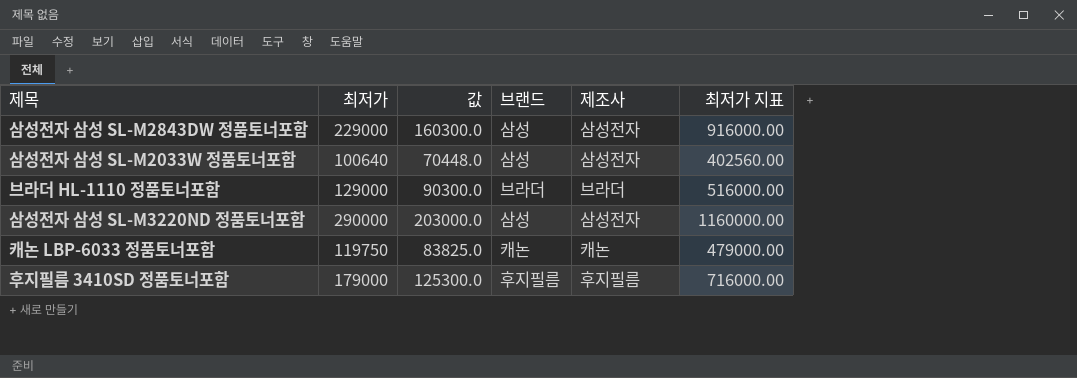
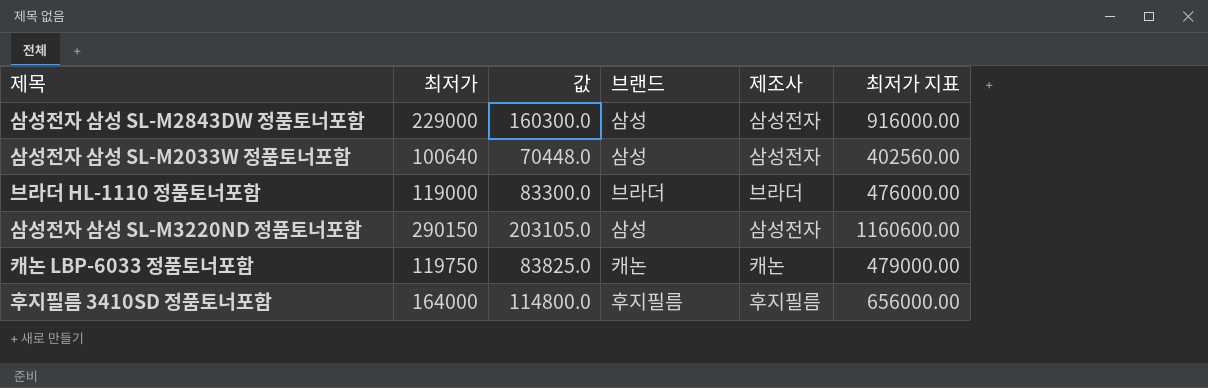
브라더 HL-1110 정품토너포함 | 최저가: 129000 -> 119000
브라더 HL-1110 정품토너포함 | 값: 90300.0 -> 83300.0
브라더 HL-1110 정품토너포함 | 최저가 지표: 516000.00 -> 476000.00
삼성전자 삼성 SL-M3220ND 정품토너포함 | 최저가: 290000 -> 290150
삼성전자 삼성 SL-M3220ND 정품토너포함 | 값: 203000.0 -> 203105.0
삼성전자 삼성 SL-M3220ND 정품토너포함 | 최저가 지표: 1160000.00 -> 1160600.00
후지필름 3410SD 정품토너포함 | 최저가: 179000 -> 164000
후지필름 3410SD 정품토너포함 | 값: 125300.0 -> 114800.0
후지필름 3410SD 정품토너포함 | 최저가 지표: 716000.00 -> 656000.00

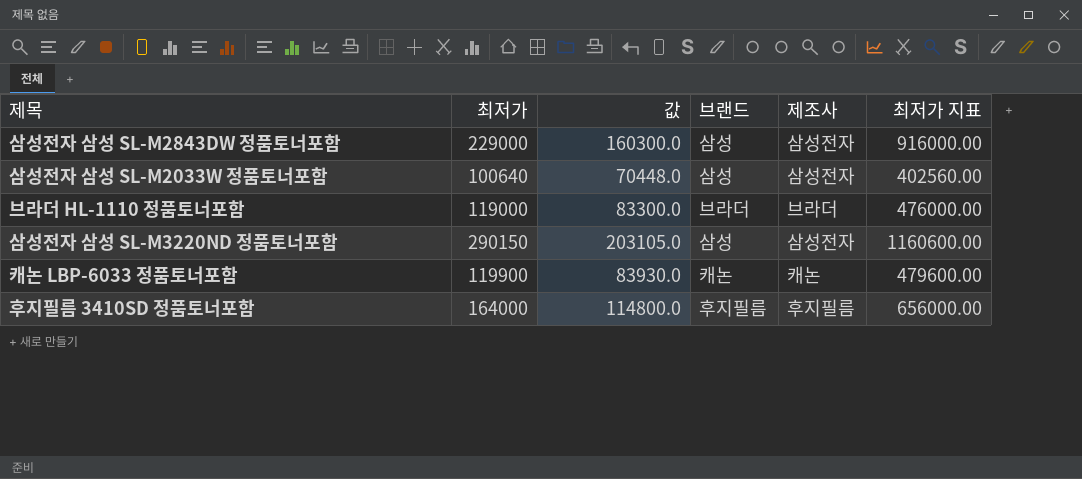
캐논 LBP-6033 정품토너포함 | 최저가: 119750 -> 119900
캐논 LBP-6033 정품토너포함 | 값: 83825.0 -> 83930.0
캐논 LBP-6033 정품토너포함 | 최저가 지표: 479000.00 -> 479600.00

